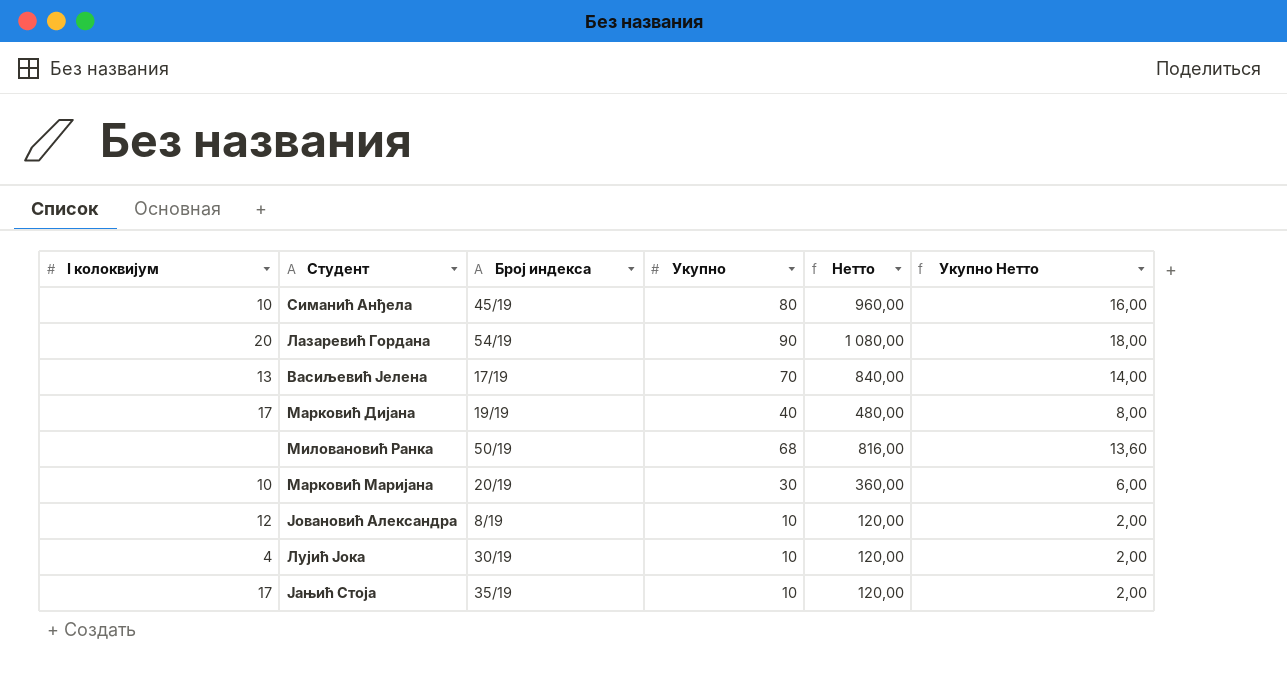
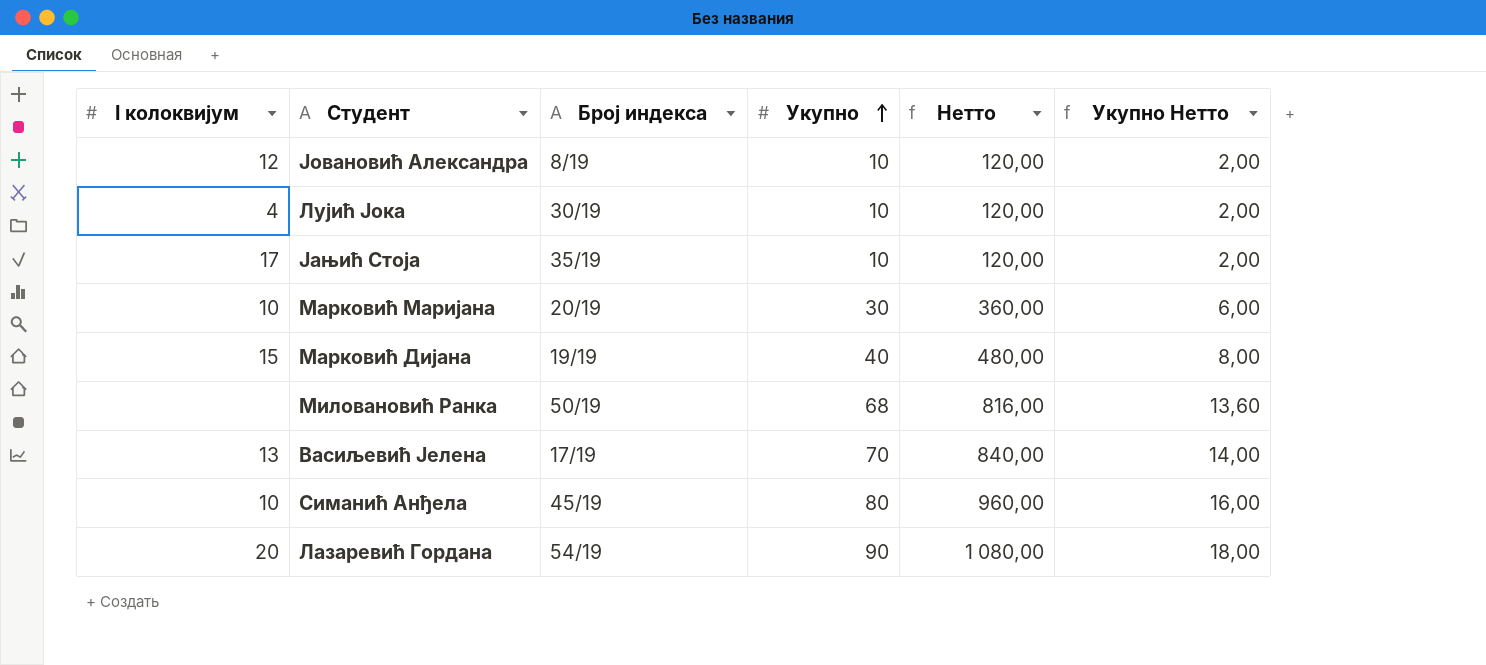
row order: none -> Укупно ascending
Марковић Дијана | I колоквијум: 17 -> 15

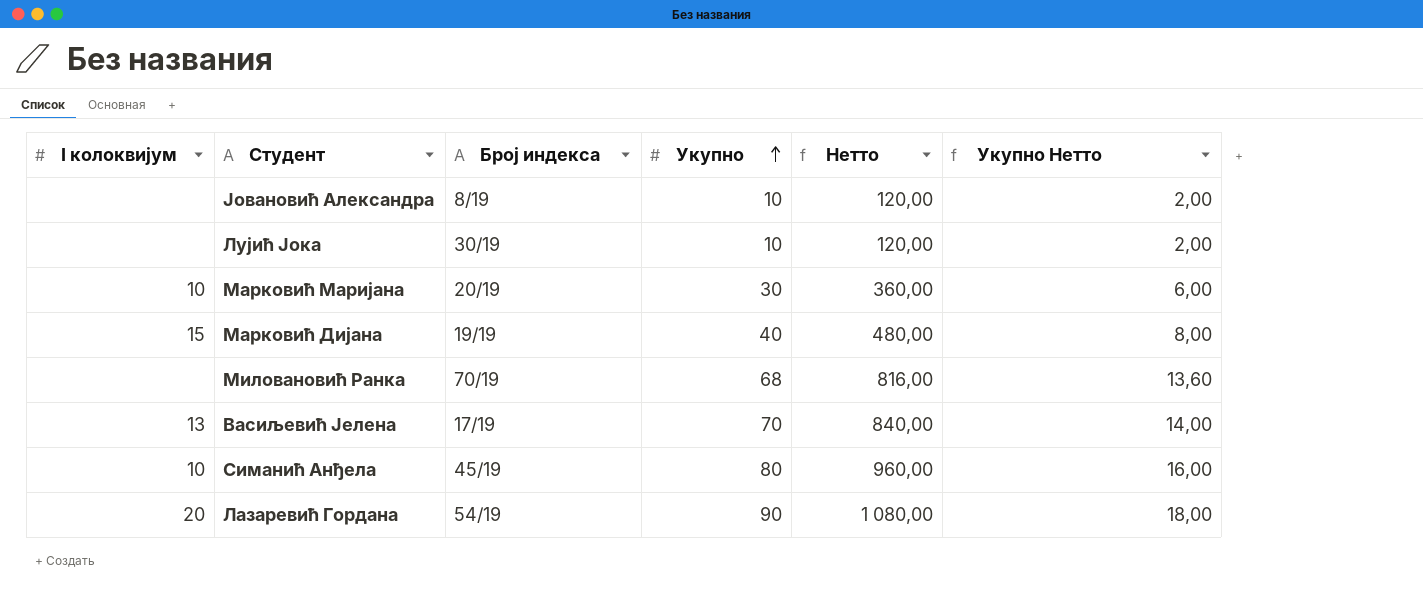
row Јањић Стоја: 17 | 35/19 | 10 | 120,00 | 2,00 -> none
Јовановић Александра | I колоквијум: 12 -> none
Лујић Јока | I колоквијум: 4 -> none
Миловановић Ранка | Број индекса: 50/19 -> 70/19

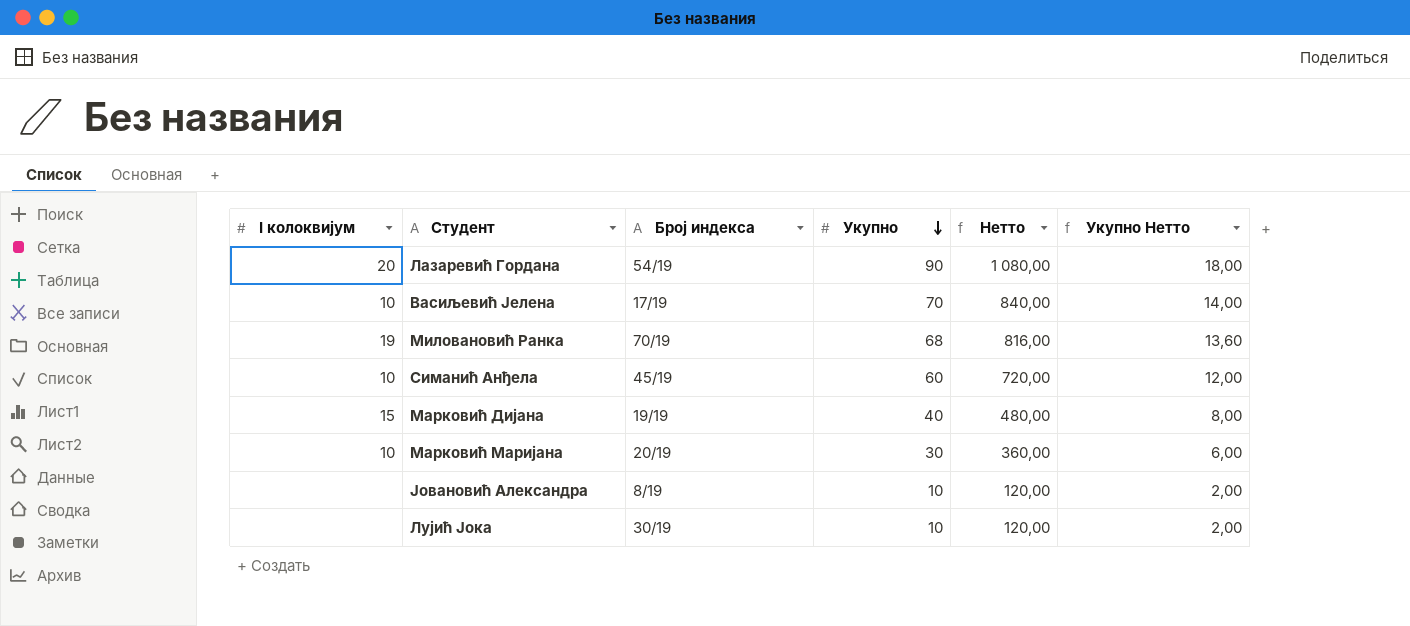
row order: Укупно ascending -> Укупно descending
Васиљевић Јелена | I колоквијум: 13 -> 10
Миловановић Ранка | I колоквијум: none -> 19
Симанић Анђела | Укупно: 80 -> 60
Симанић Анђела | Нетто: 960,00 -> 720,00
Симанић Анђела | Укупно Нетто: 16,00 -> 12,00

